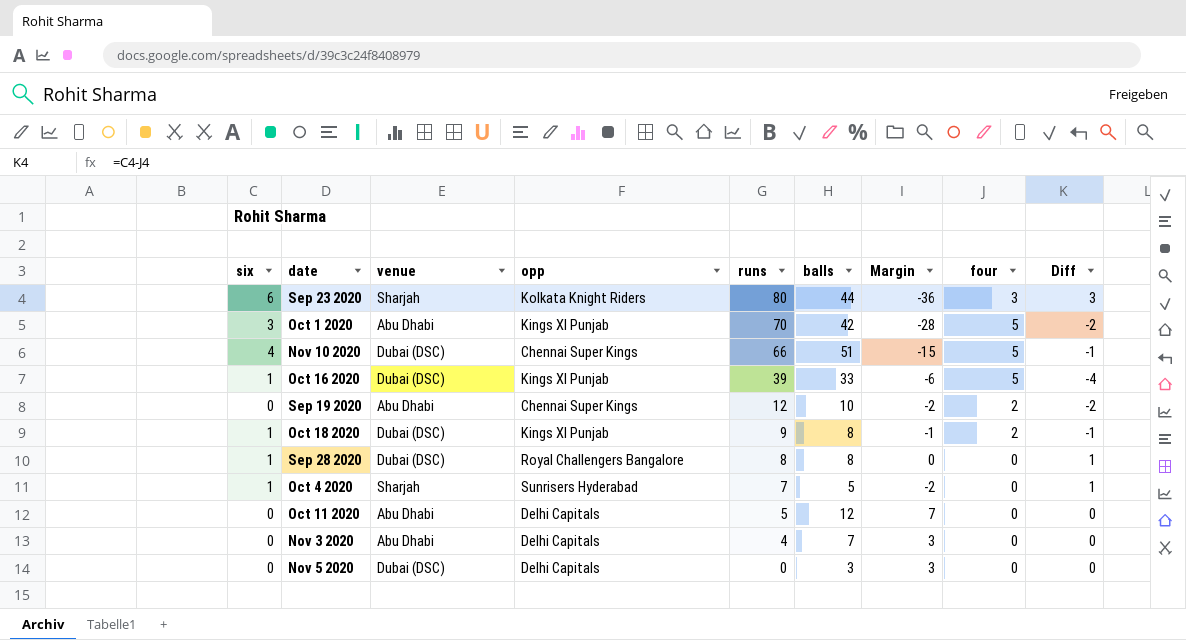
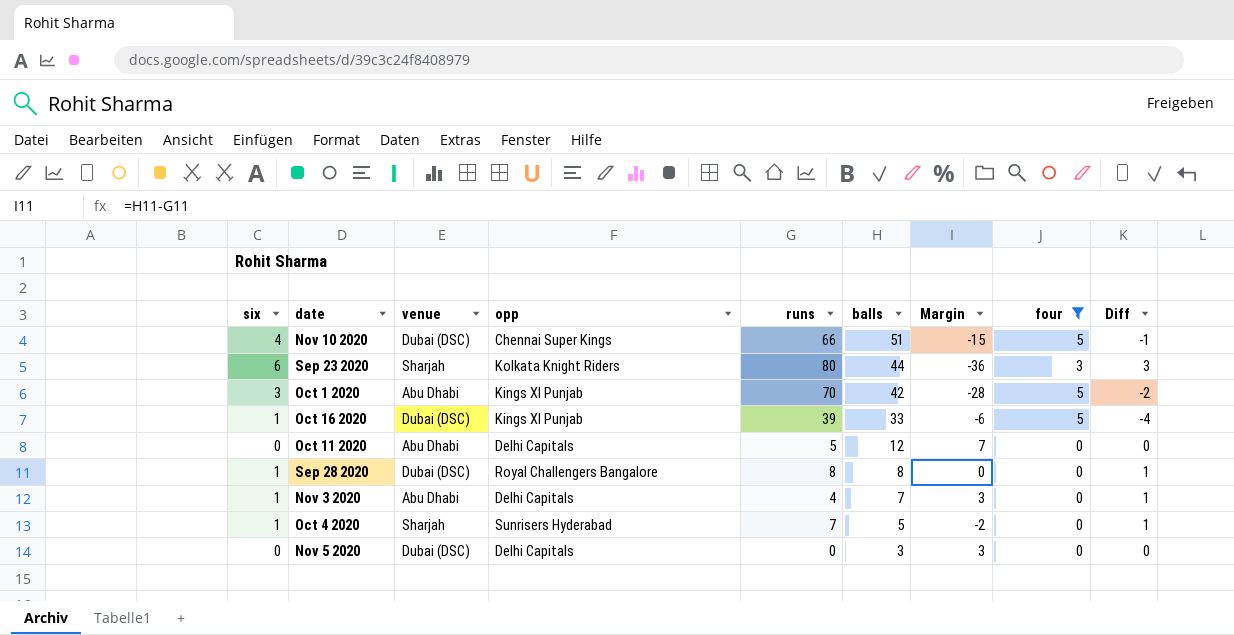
filter: none -> four != 2
row order: runs descending -> balls descending
Nov 3 2020 | six: 0 -> 1
Nov 3 2020 | Diff: 0 -> 1

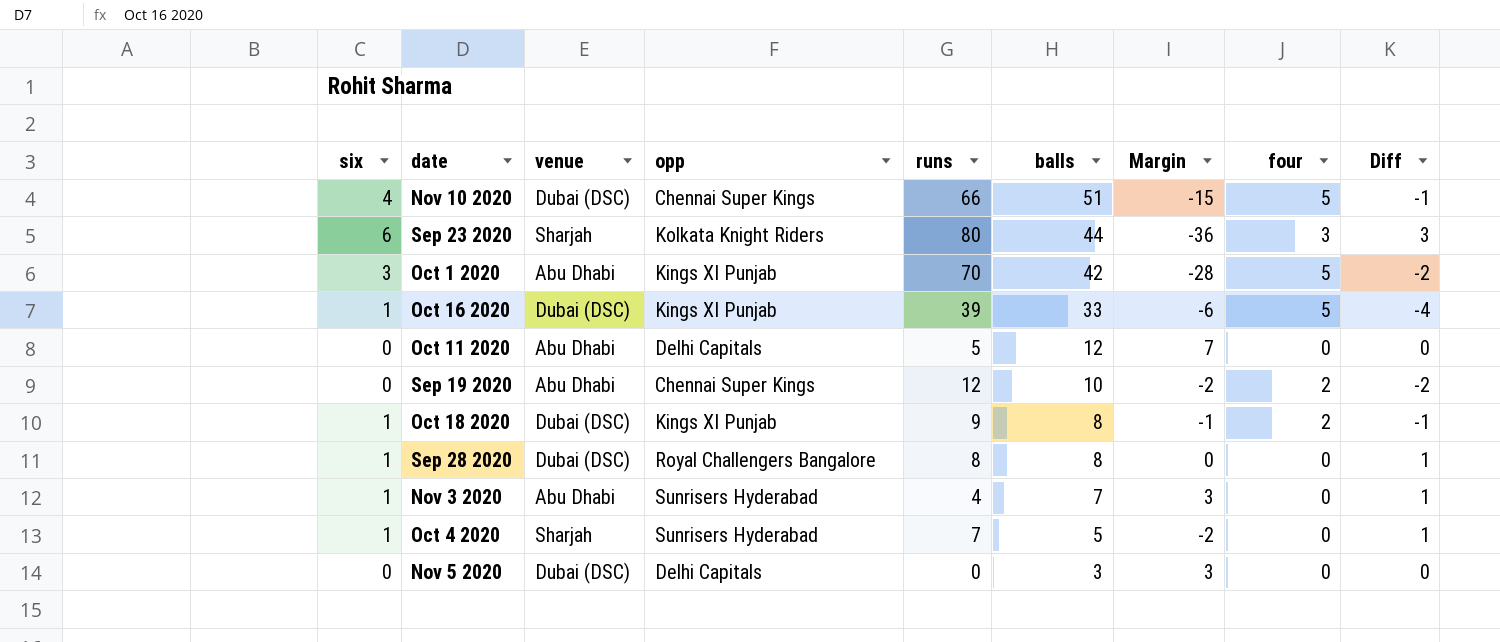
filter: four != 2 -> none
Nov 3 2020 | opp: Delhi Capitals -> Sunrisers Hyderabad

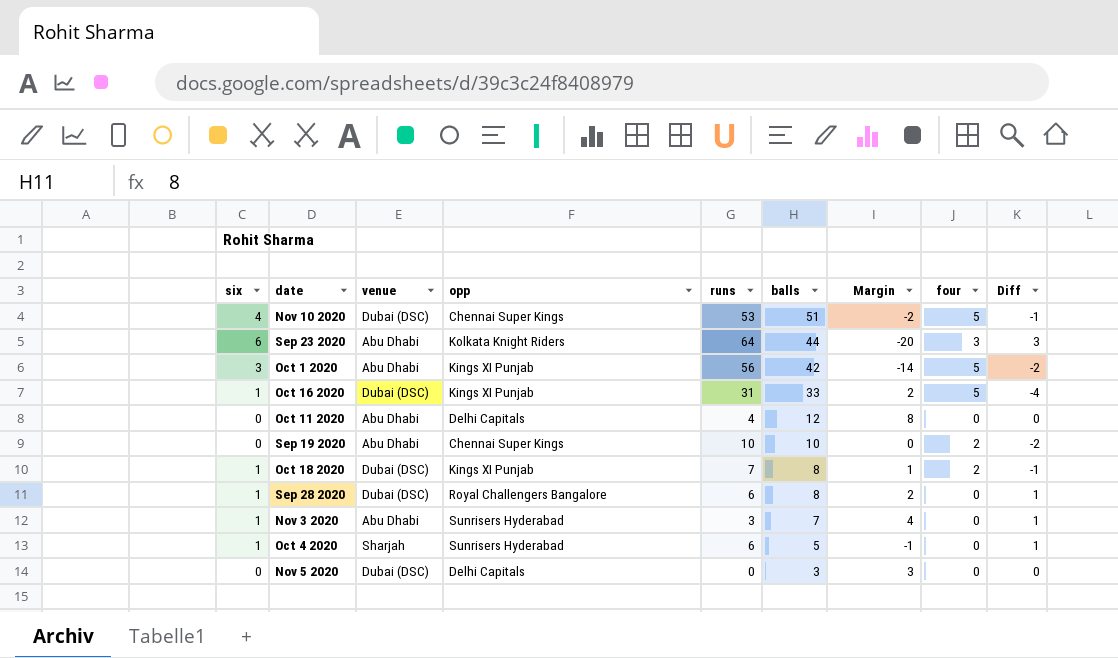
Nov 10 2020 | runs: 66 -> 53
Nov 10 2020 | Margin: -15 -> -2
Sep 23 2020 | venue: Sharjah -> Abu Dhabi
Sep 23 2020 | runs: 80 -> 64
Sep 23 2020 | Margin: -36 -> -20
Oct 1 2020 | runs: 70 -> 56
Oct 1 2020 | Margin: -28 -> -14
Oct 16 2020 | runs: 39 -> 31
Oct 16 2020 | Margin: -6 -> 2
Oct 11 2020 | runs: 5 -> 4
Oct 11 2020 | Margin: 7 -> 8
Sep 19 2020 | runs: 12 -> 10
Sep 19 2020 | Margin: -2 -> 0
Oct 18 2020 | runs: 9 -> 7
Oct 18 2020 | Margin: -1 -> 1
Sep 28 2020 | runs: 8 -> 6
Sep 28 2020 | Margin: 0 -> 2
Nov 3 2020 | runs: 4 -> 3
Nov 3 2020 | Margin: 3 -> 4
Oct 4 2020 | runs: 7 -> 6
Oct 4 2020 | Margin: -2 -> -1

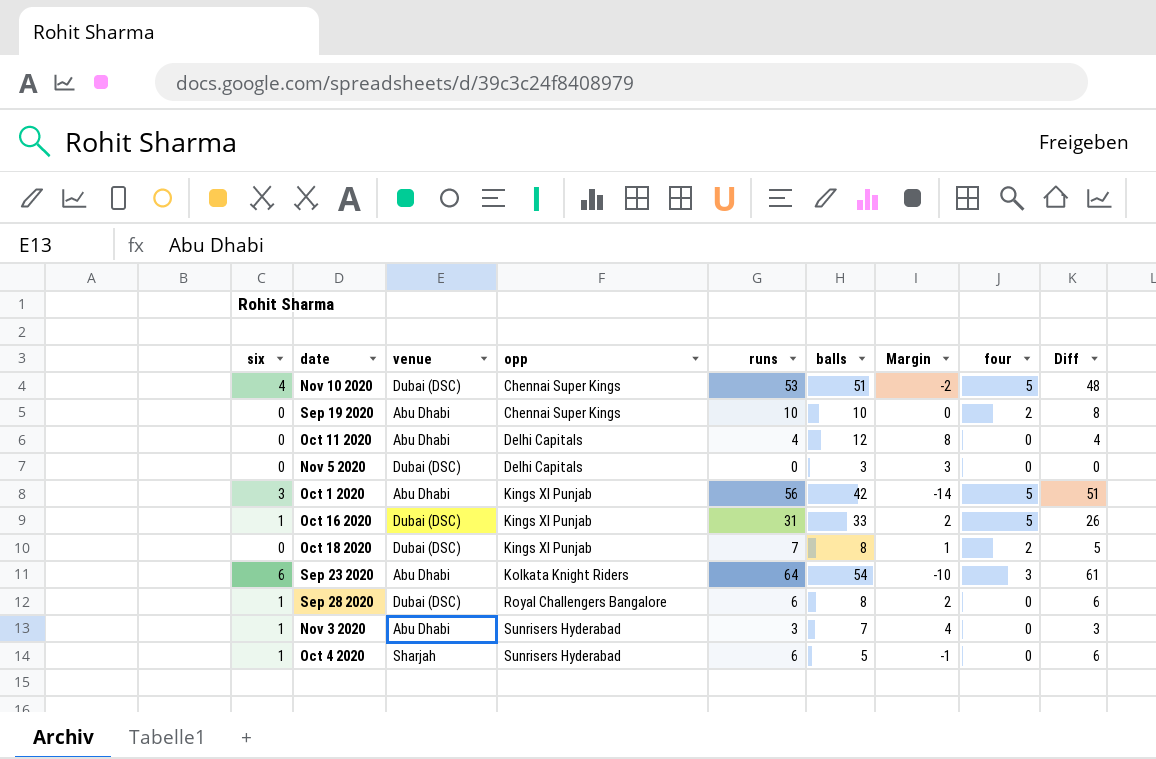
row order: balls descending -> opp ascending
column Diff | formula: [six] - [four] -> [runs] - [four]
Oct 18 2020 | six: 1 -> 0
Sep 23 2020 | balls: 44 -> 54
Sep 23 2020 | Margin: -20 -> -10

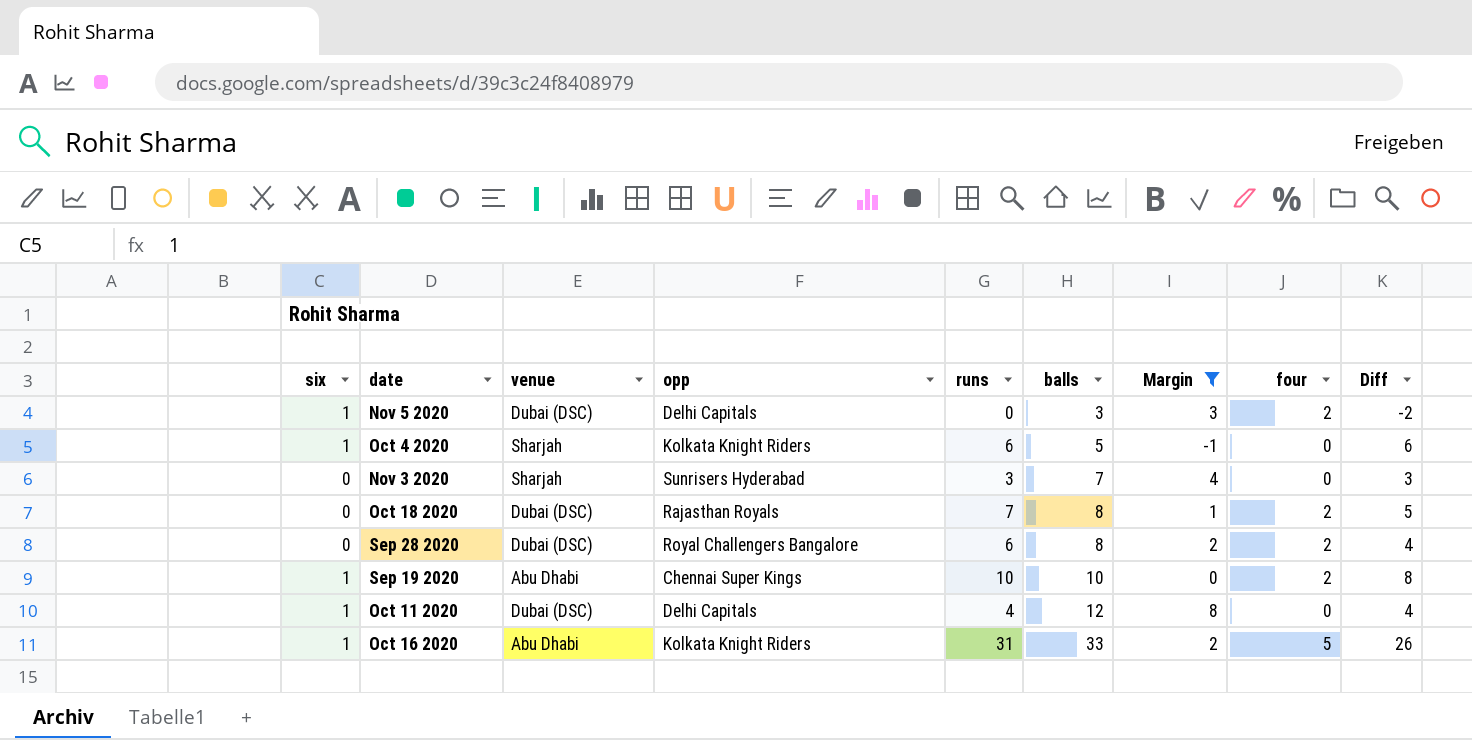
filter: none -> Margin >= -1
row order: opp ascending -> balls ascending
Nov 5 2020 | six: 0 -> 1
Nov 5 2020 | four: 0 -> 2
Nov 5 2020 | Diff: 0 -> -2
Oct 4 2020 | opp: Sunrisers Hyderabad -> Kolkata Knight Riders
Nov 3 2020 | six: 1 -> 0
Nov 3 2020 | venue: Abu Dhabi -> Sharjah
Oct 18 2020 | opp: Kings XI Punjab -> Rajasthan Royals
Sep 28 2020 | six: 1 -> 0
Sep 28 2020 | four: 0 -> 2
Sep 28 2020 | Diff: 6 -> 4
Sep 19 2020 | six: 0 -> 1
Oct 11 2020 | six: 0 -> 1
Oct 11 2020 | venue: Abu Dhabi -> Dubai (DSC)
Oct 16 2020 | venue: Dubai (DSC) -> Abu Dhabi
Oct 16 2020 | opp: Kings XI Punjab -> Kolkata Knight Riders

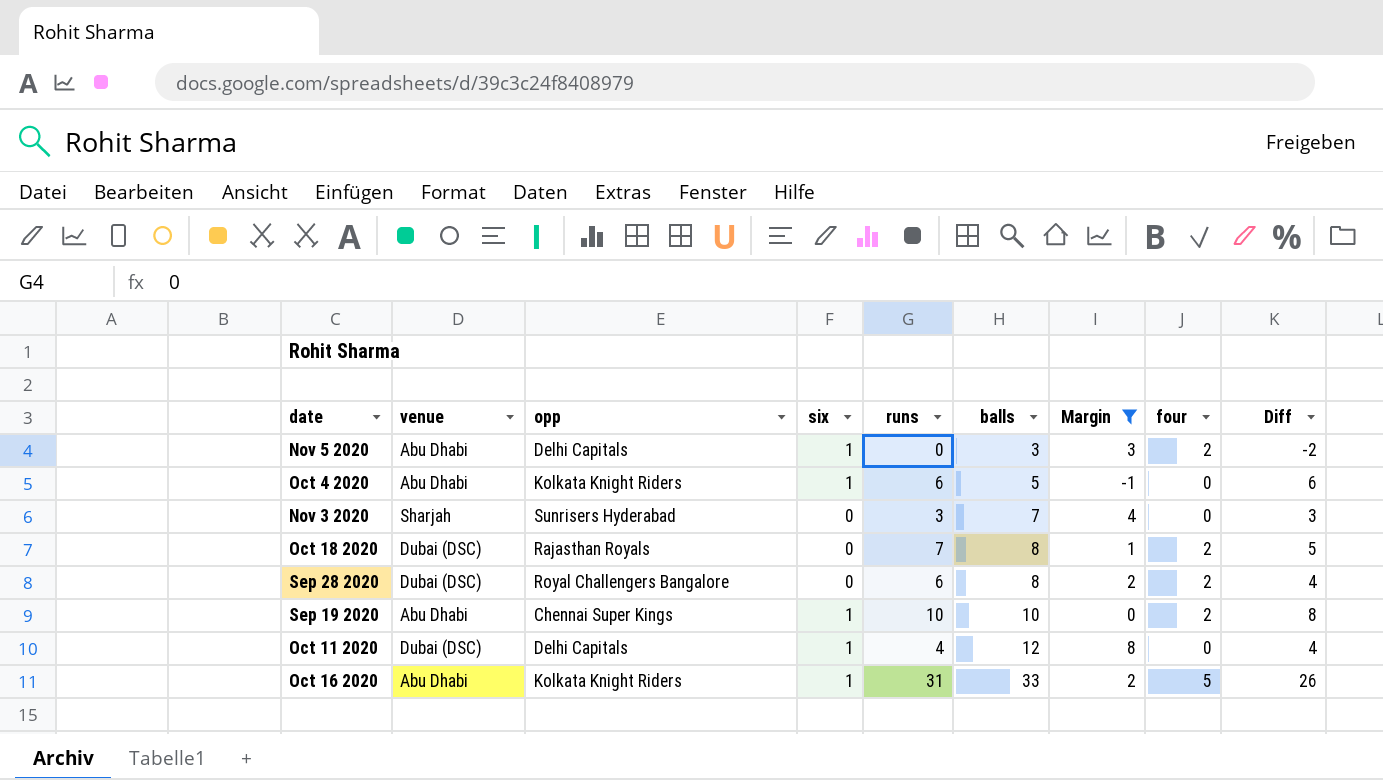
column six | position: 1 -> 4
Nov 5 2020 | venue: Dubai (DSC) -> Abu Dhabi
Oct 4 2020 | venue: Sharjah -> Abu Dhabi

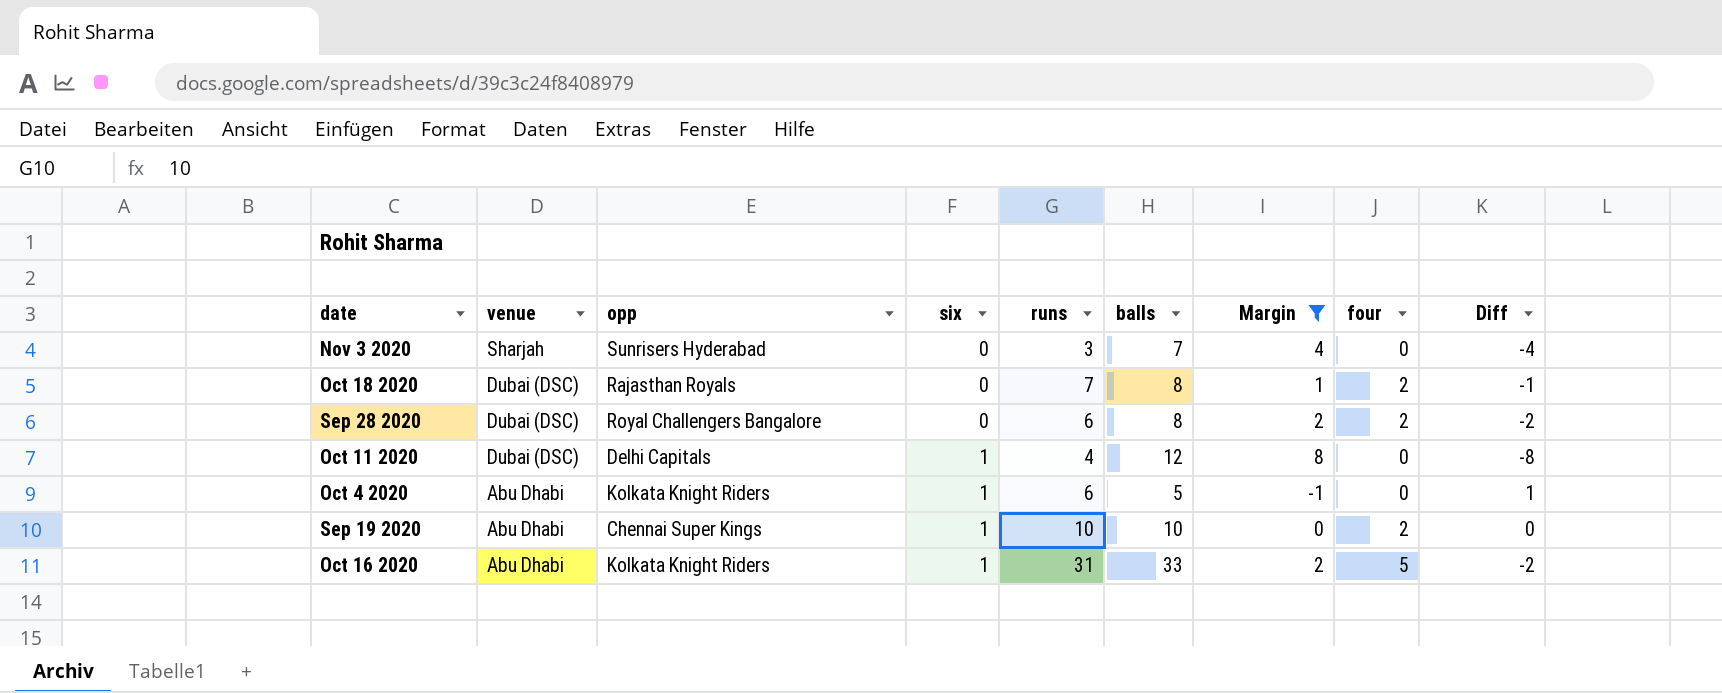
row order: balls ascending -> venue descending
column Diff | formula: [runs] - [four] -> [runs] - [balls]
row Nov 5 2020: Abu Dhabi | Delhi Capitals | 1 | 0 | 3 | 3 | 2 | -2 -> none

